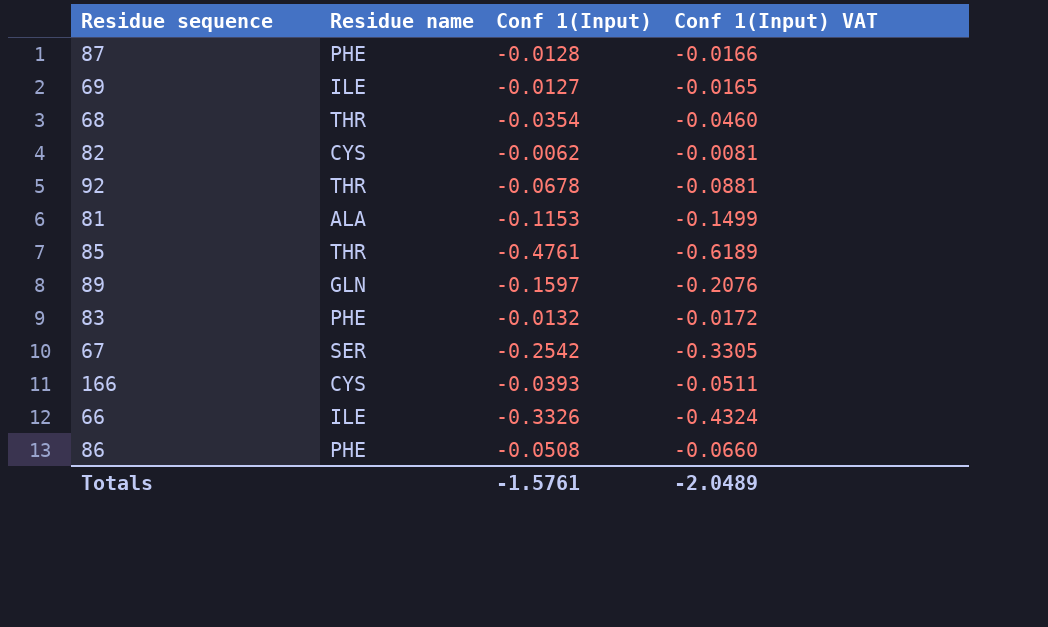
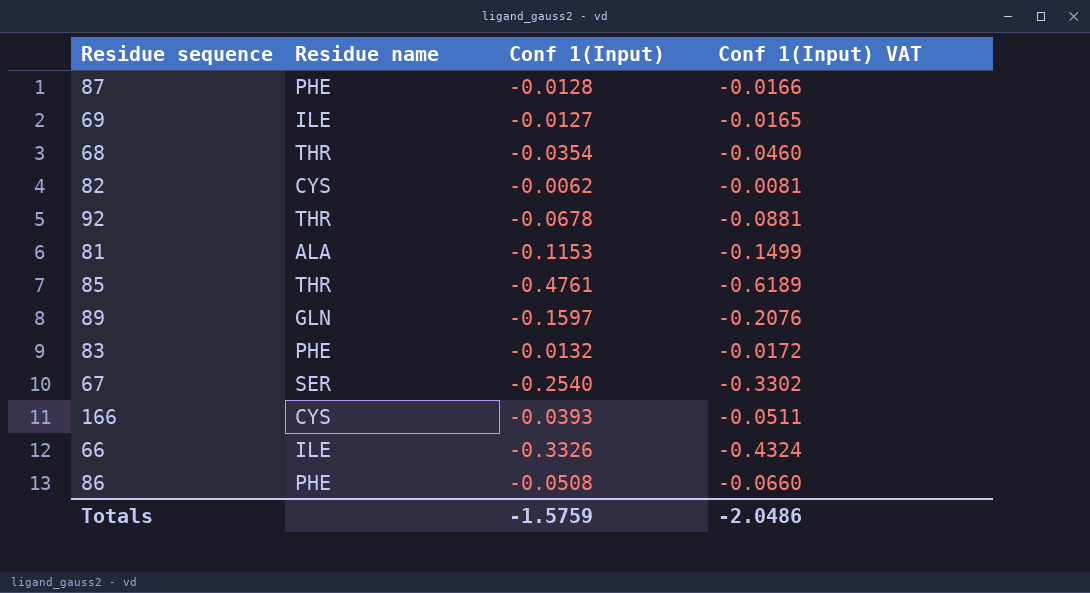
67 | Conf 1(Input): -0.2542 -> -0.2540
67 | Conf 1(Input) VAT: -0.3305 -> -0.3302
Totals | Conf 1(Input): -1.5761 -> -1.5759
Totals | Conf 1(Input) VAT: -2.0489 -> -2.0486

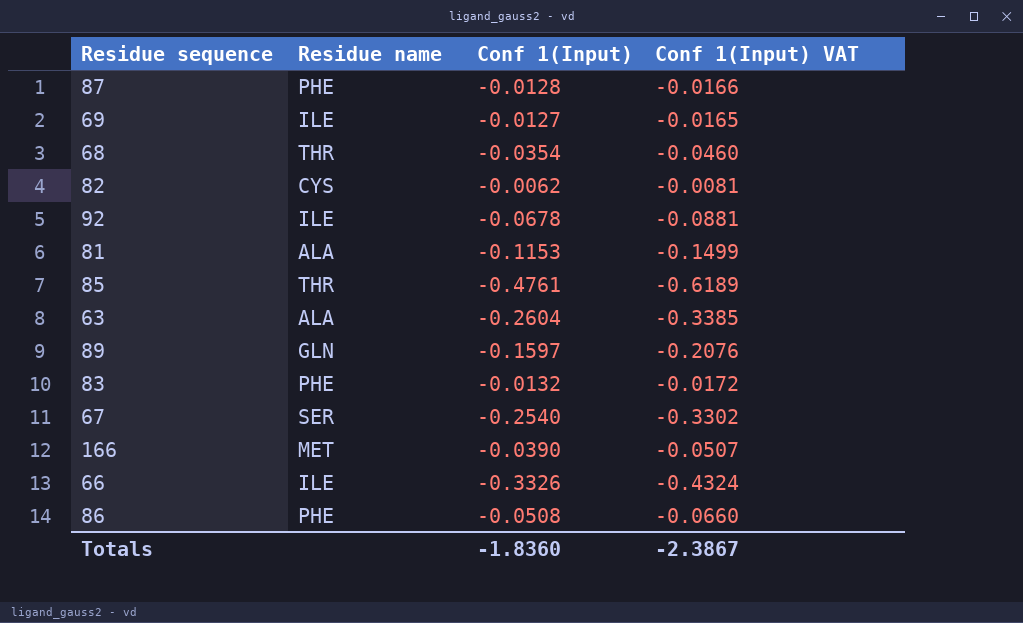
92 | Residue name: THR -> ILE
row 63: none -> ALA | -0.2604 | -0.3385
166 | Residue name: CYS -> MET
166 | Conf 1(Input): -0.0393 -> -0.0390
166 | Conf 1(Input) VAT: -0.0511 -> -0.0507
Totals | Conf 1(Input): -1.5759 -> -1.8360
Totals | Conf 1(Input) VAT: -2.0486 -> -2.3867

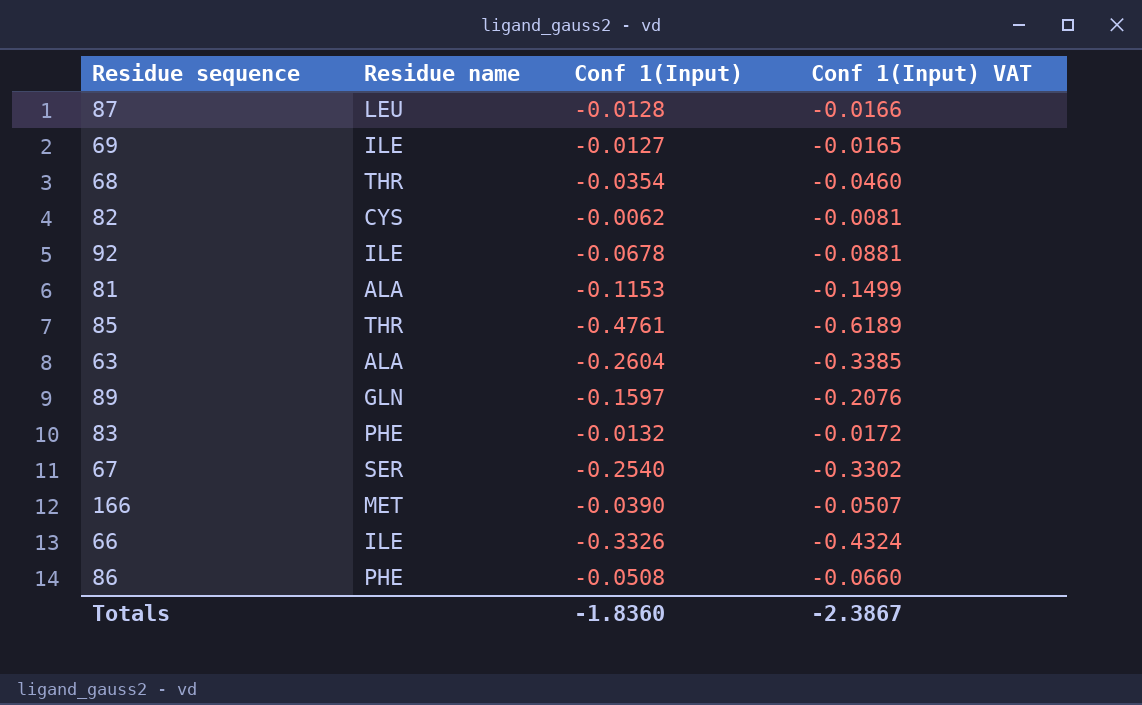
87 | Residue name: PHE -> LEU

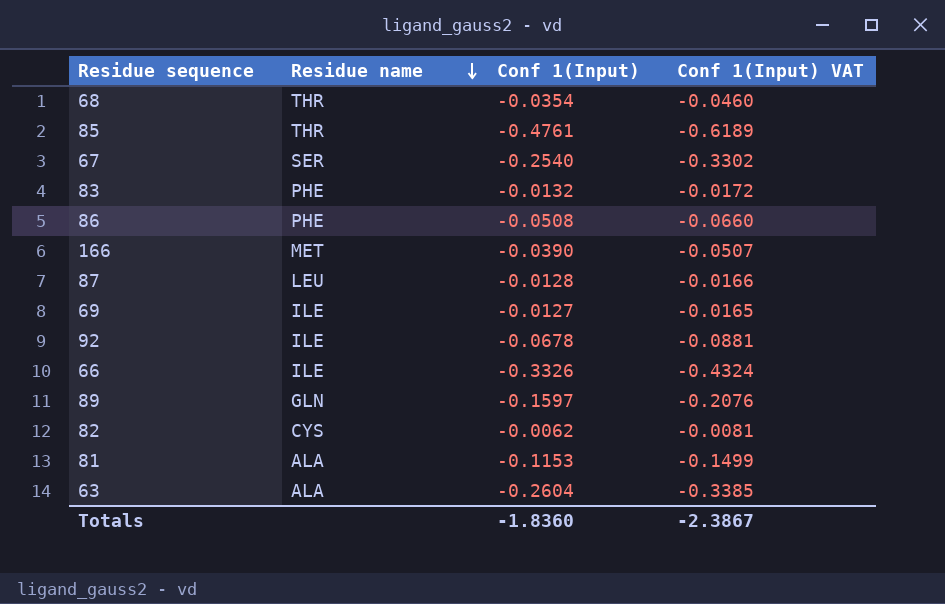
row order: none -> Residue name descending

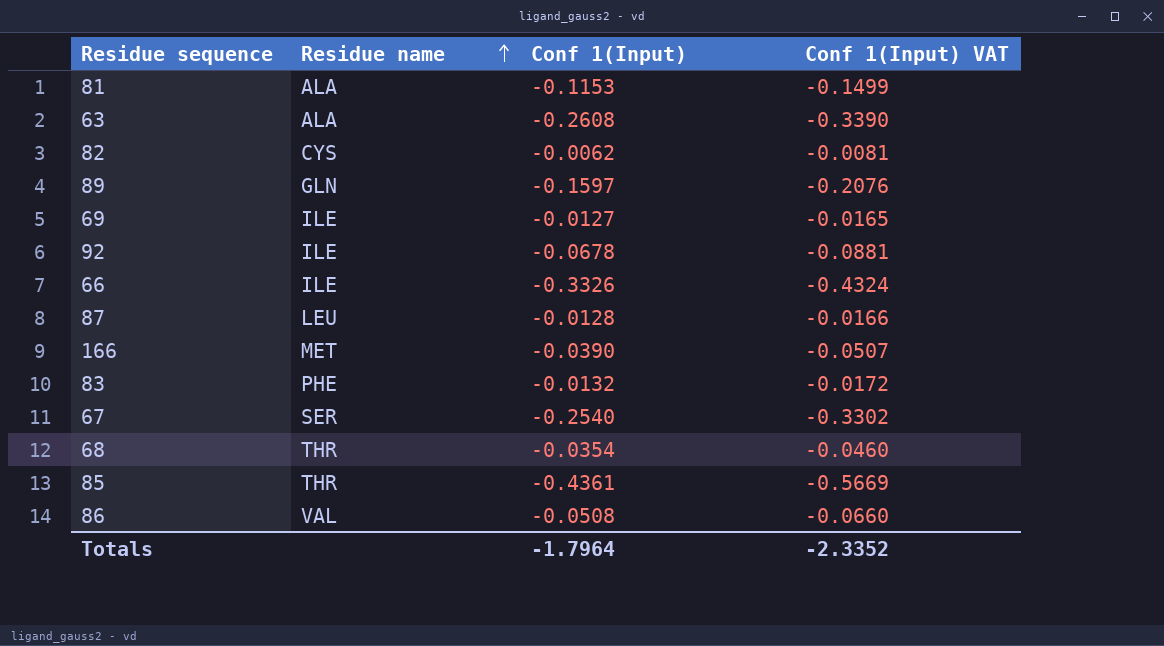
row order: Residue name descending -> Residue name ascending
63 | Conf 1(Input): -0.2604 -> -0.2608
63 | Conf 1(Input) VAT: -0.3385 -> -0.3390
85 | Conf 1(Input): -0.4761 -> -0.4361
85 | Conf 1(Input) VAT: -0.6189 -> -0.5669
86 | Residue name: PHE -> VAL
Totals | Conf 1(Input): -1.8360 -> -1.7964
Totals | Conf 1(Input) VAT: -2.3867 -> -2.3352

